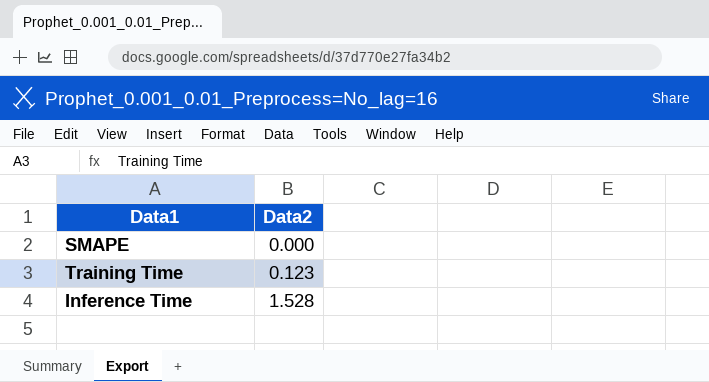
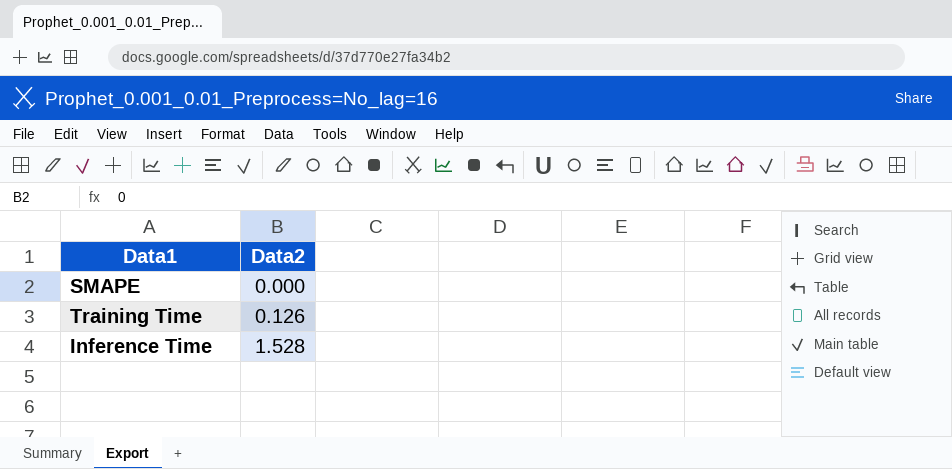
Training Time | Data2: 0.123 -> 0.126

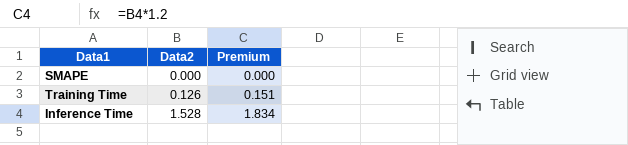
column Premium | formula: none -> [Data2] * 1.2

